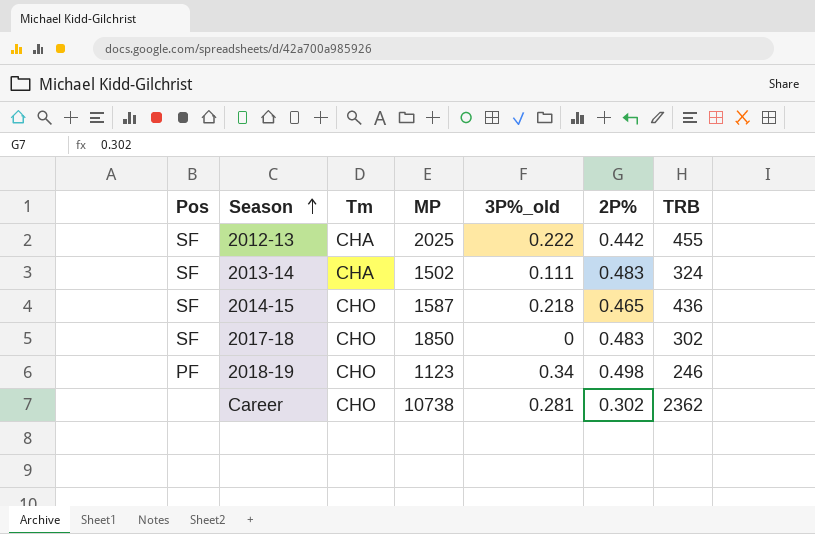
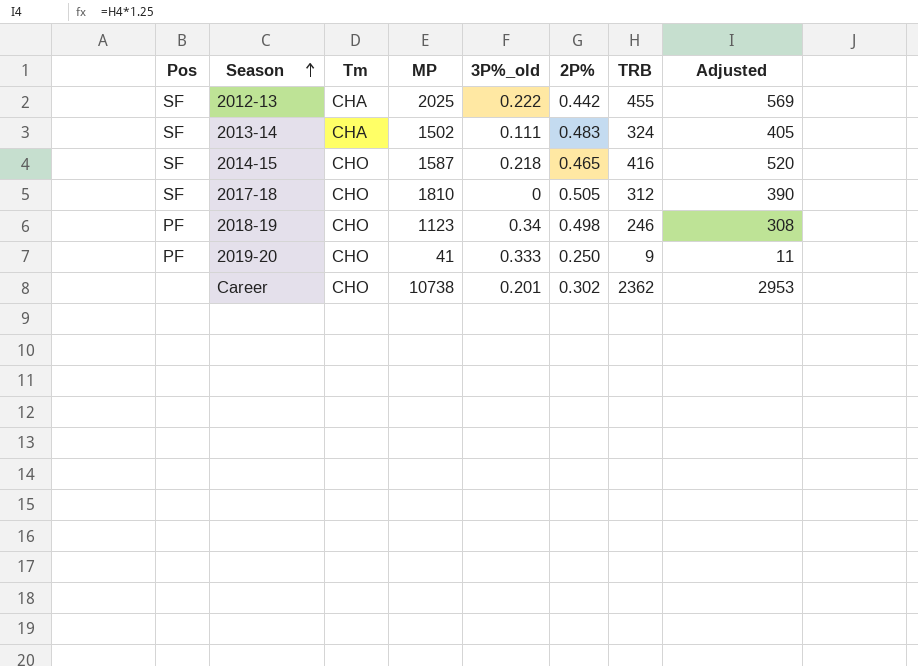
column Adjusted | formula: none -> [TRB] * 1.25
2014-15 | TRB: 436 -> 416
2017-18 | MP: 1850 -> 1810
2017-18 | 2P%: 0.483 -> 0.505
2017-18 | TRB: 302 -> 312
row 2019-20: none -> PF | CHO | 41 | 0.333 | 0.250 | 9 | 11
Career | 3P%_old: 0.281 -> 0.201

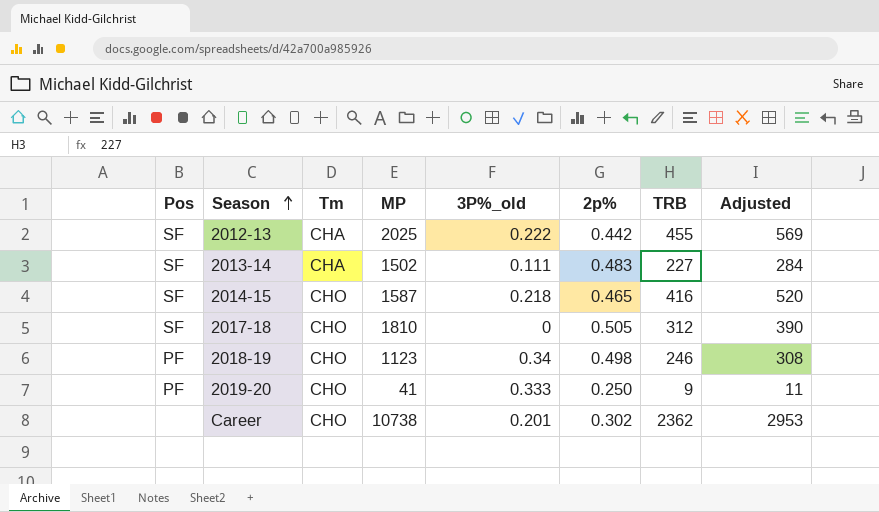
column name: 2P% -> 2p%
2013-14 | TRB: 324 -> 227
2013-14 | Adjusted: 405 -> 284

